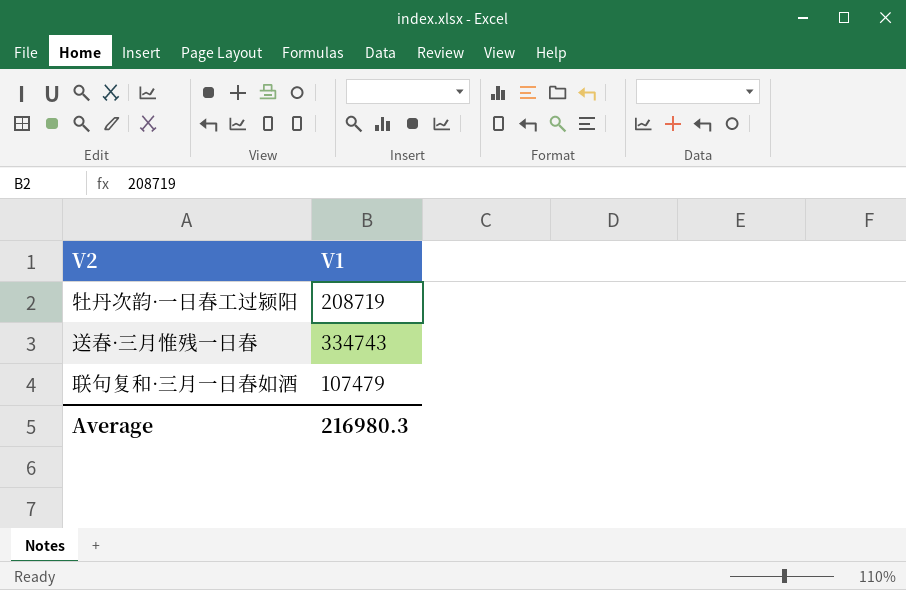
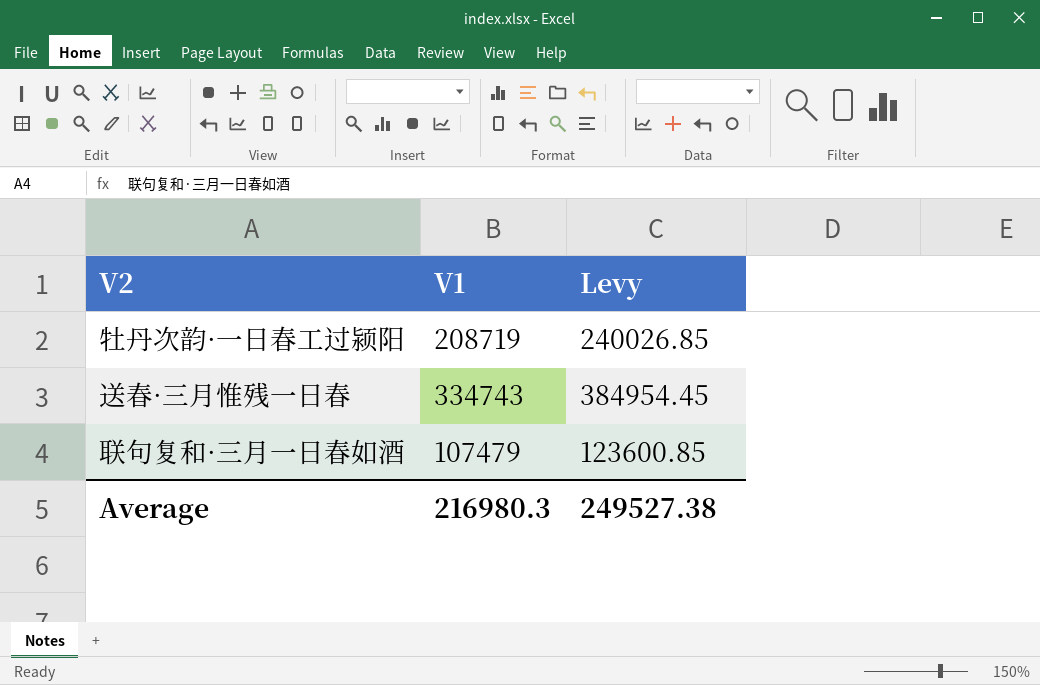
column Levy | formula: none -> [V1] * 1.15

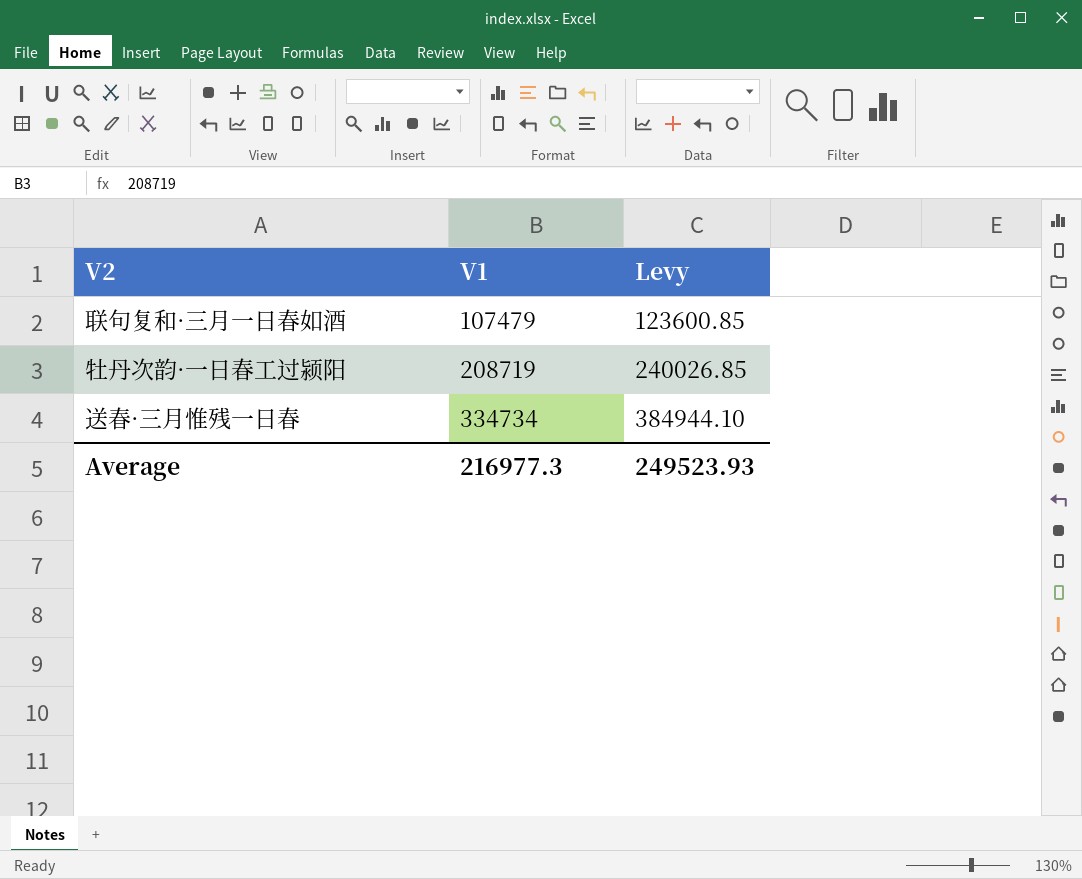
row order: none -> V1 ascending
送春·三月惟残一日春 | V1: 334743 -> 334734
送春·三月惟残一日春 | Levy: 384954.45 -> 384944.10
Average | V1: 216980.3 -> 216977.3
Average | Levy: 249527.38 -> 249523.93

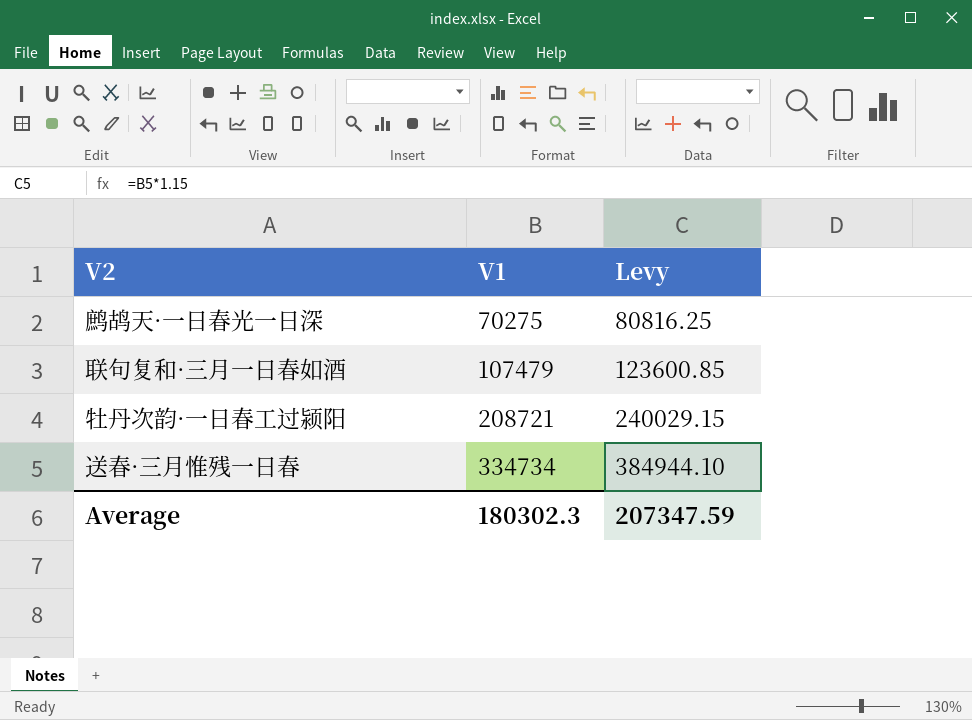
row 鹧鸪天·一日春光一日深: none -> 70275 | 80816.25
牡丹次韵·一日春工过颍阳 | V1: 208719 -> 208721
牡丹次韵·一日春工过颍阳 | Levy: 240026.85 -> 240029.15
Average | V1: 216977.3 -> 180302.3
Average | Levy: 249523.93 -> 207347.59

